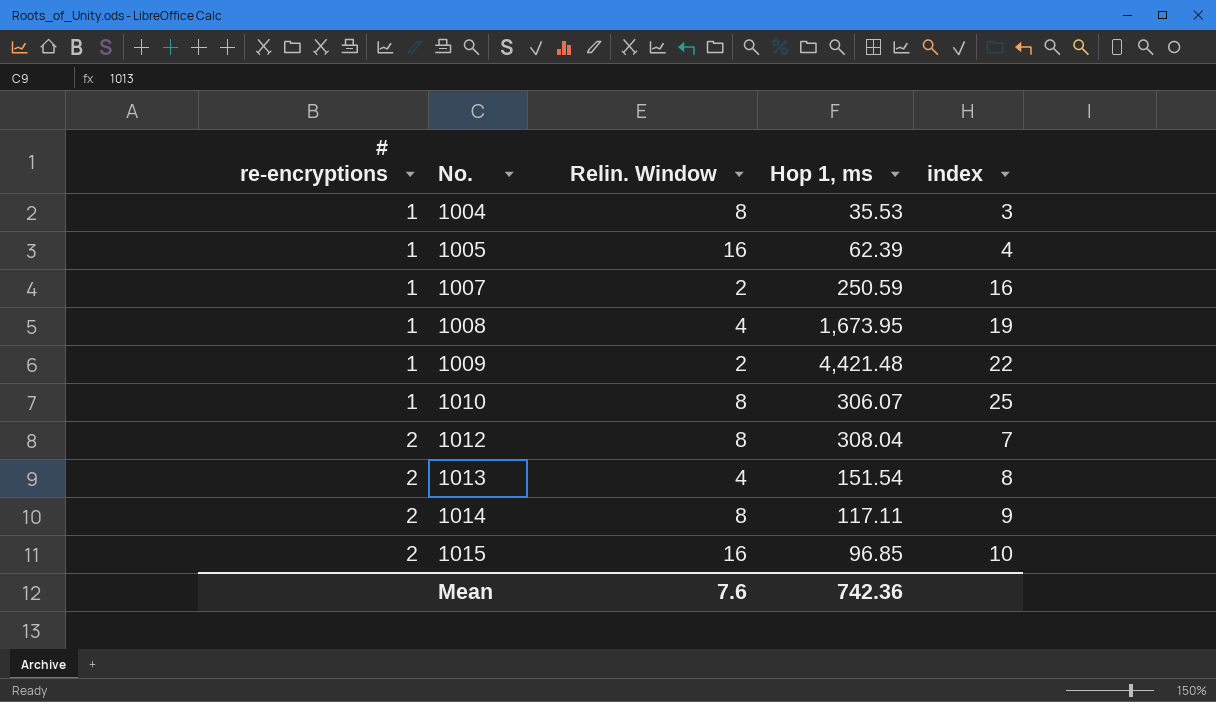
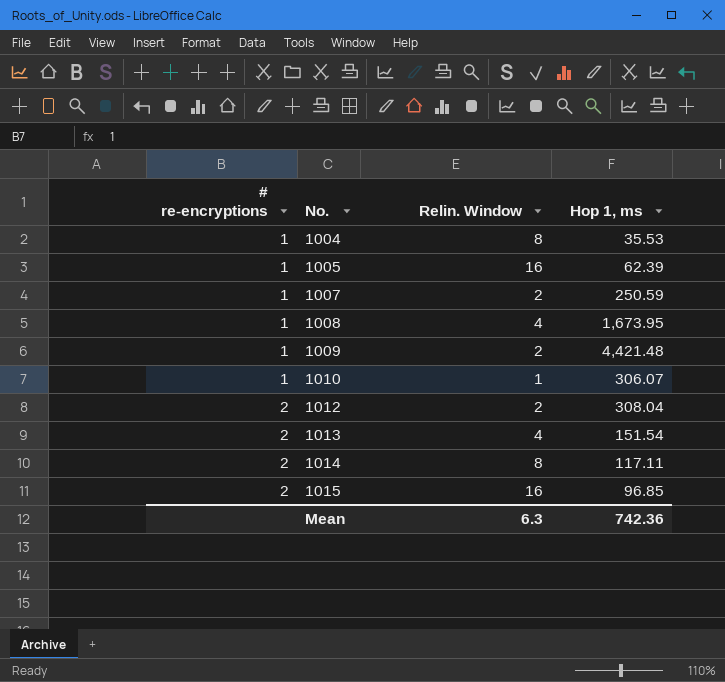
column index | position: 5 -> none
1010 | Relin. Window: 8 -> 1
1012 | Relin. Window: 8 -> 2
Mean | Relin. Window: 7.6 -> 6.3

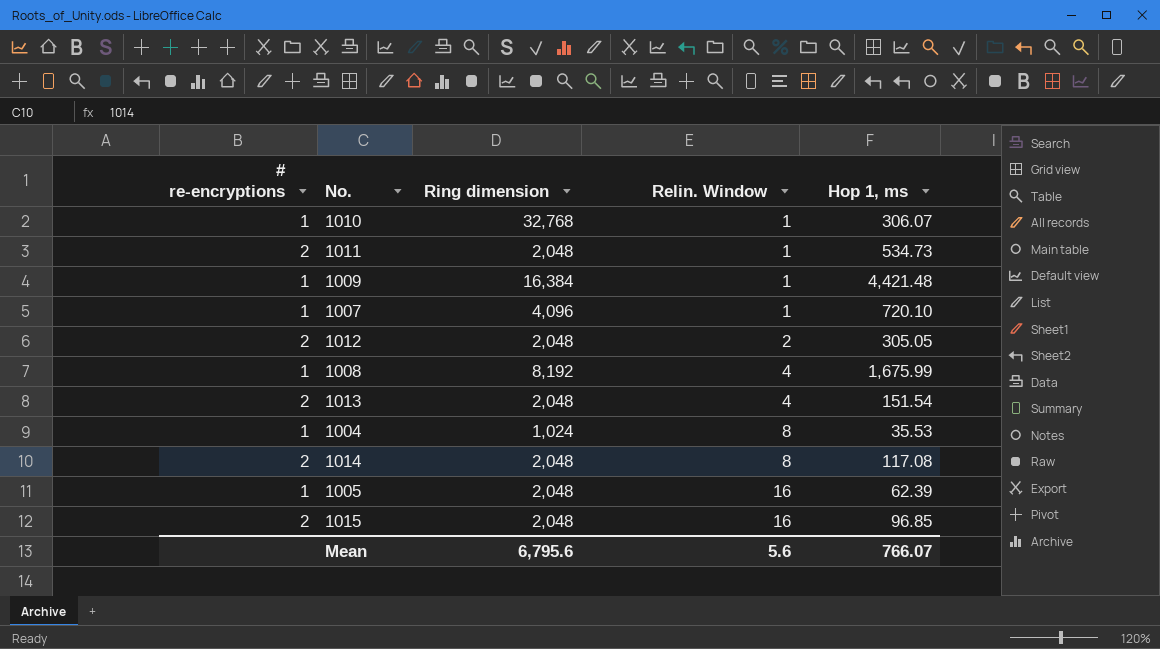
row order: # re-encryptions ascending -> Relin. Window ascending
column Ring dimension | position: none -> 3
row 1011: none -> 2 | 2,048 | 1 | 534.73
1009 | Relin. Window: 2 -> 1
1007 | Relin. Window: 2 -> 1
1007 | Hop 1, ms: 250.59 -> 720.10
1012 | Hop 1, ms: 308.04 -> 305.05
1008 | Hop 1, ms: 1,673.95 -> 1,675.99
1014 | Hop 1, ms: 117.11 -> 117.08
Mean | Relin. Window: 6.3 -> 5.6
Mean | Hop 1, ms: 742.36 -> 766.07

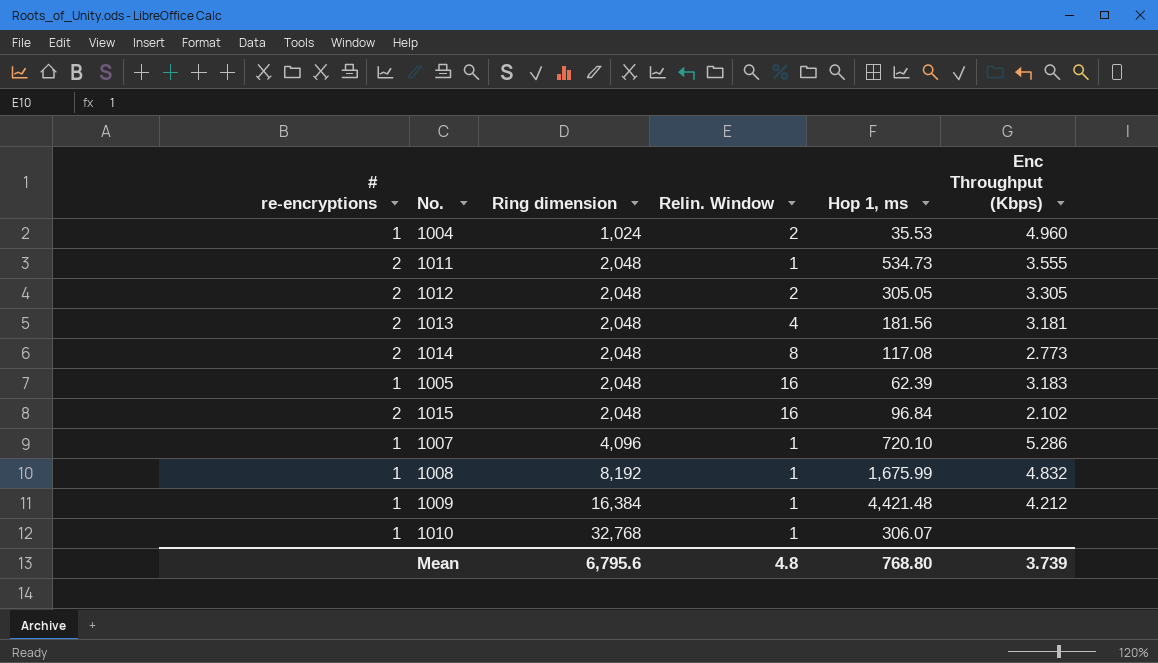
row order: Relin. Window ascending -> Ring dimension ascending
column Enc Throughput (Kbps) | position: none -> 6
1004 | Relin. Window: 8 -> 2
1013 | Hop 1, ms: 151.54 -> 181.56
1015 | Hop 1, ms: 96.85 -> 96.84
1008 | Relin. Window: 4 -> 1
Mean | Relin. Window: 5.6 -> 4.8
Mean | Hop 1, ms: 766.07 -> 768.80

